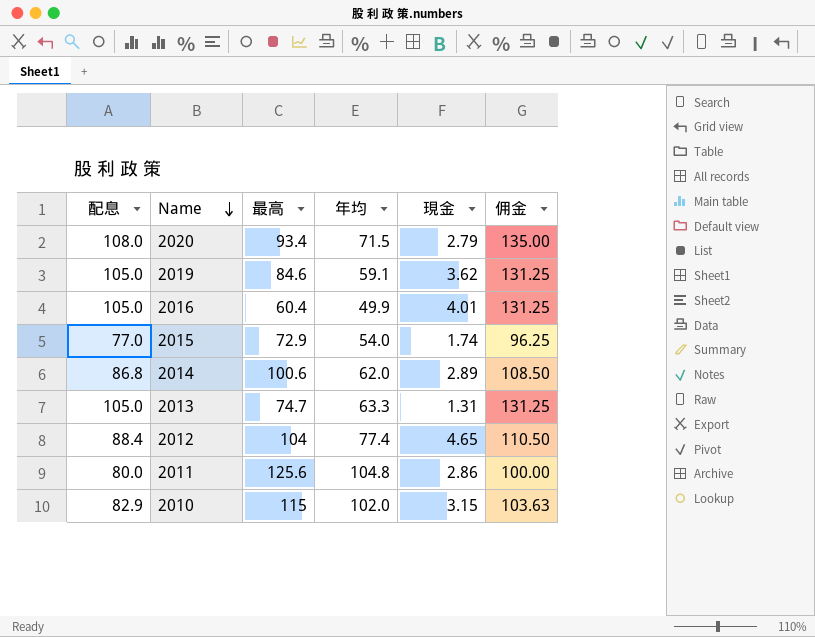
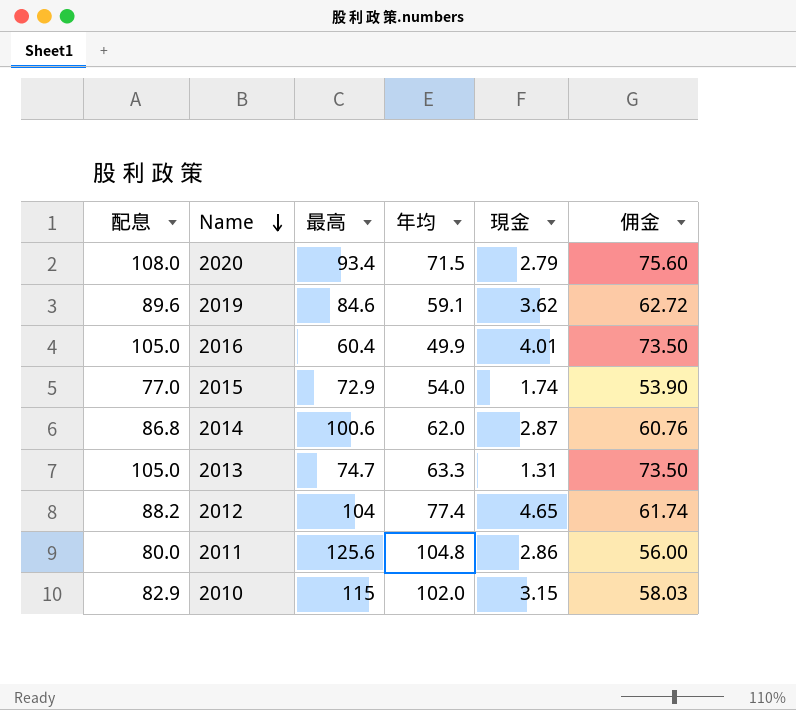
column 佣金 | formula: [配息] * 1.25 -> [配息] * 0.7
2019 | 配息: 105.0 -> 89.6
2014 | 現金: 2.89 -> 2.87
2012 | 配息: 88.4 -> 88.2

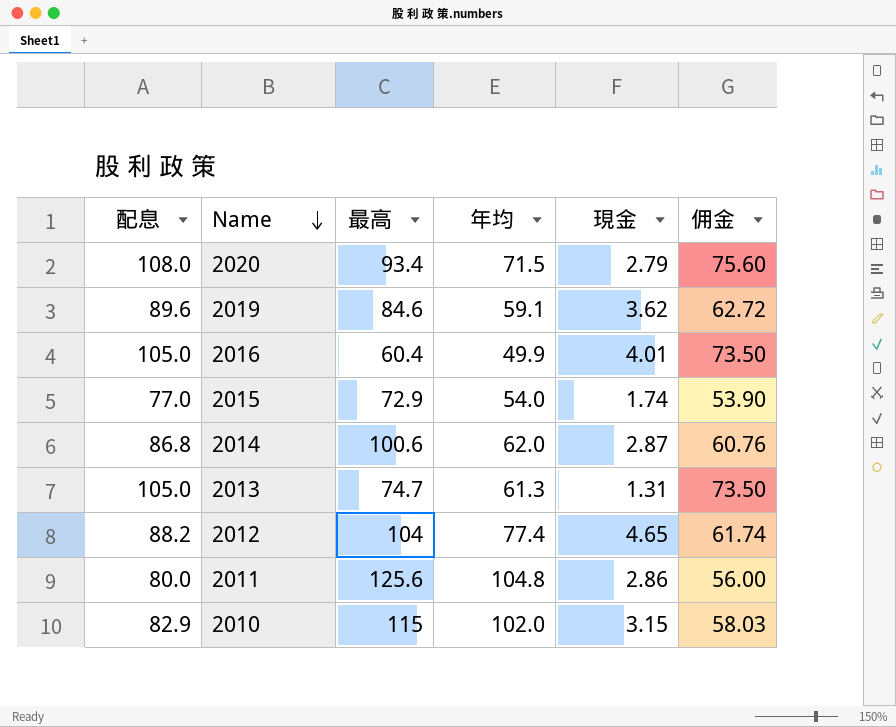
2013 | 年均: 63.3 -> 61.3

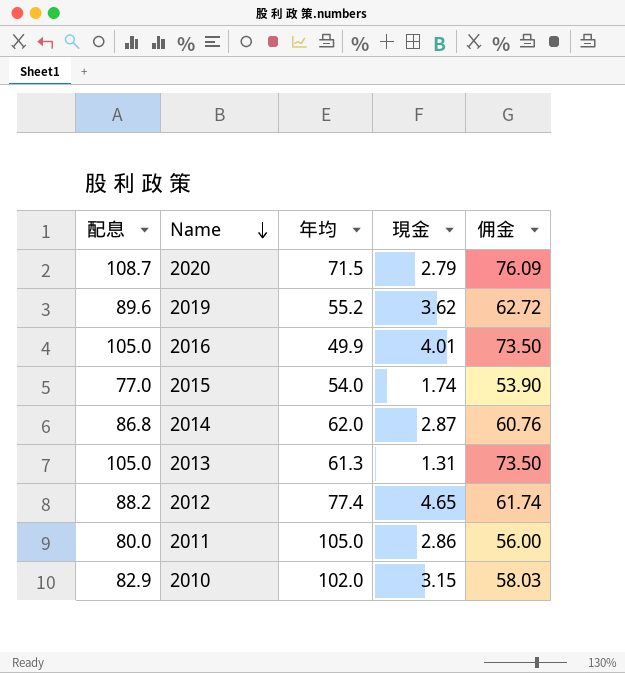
column 最高 | position: 3 -> none
2020 | 配息: 108.0 -> 108.7
2020 | 佣金: 75.60 -> 76.09
2019 | 年均: 59.1 -> 55.2
2011 | 年均: 104.8 -> 105.0

